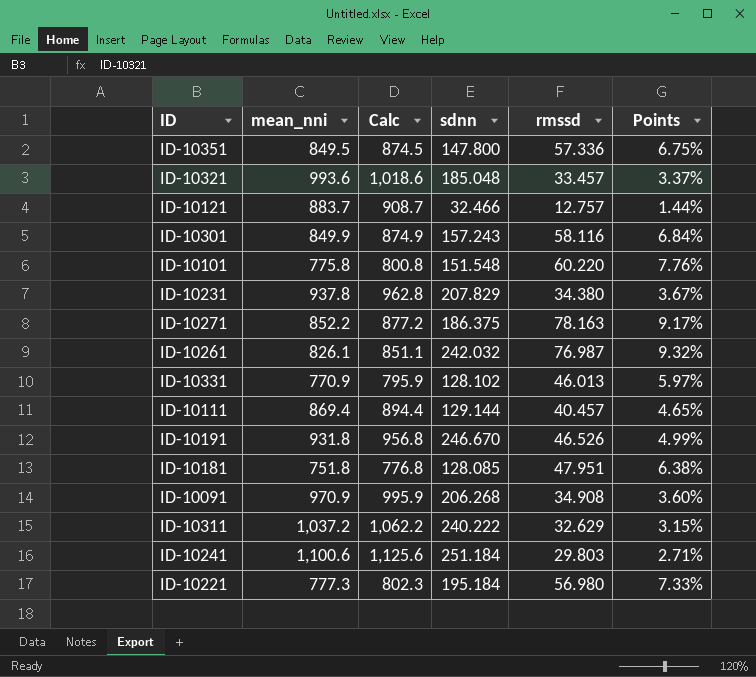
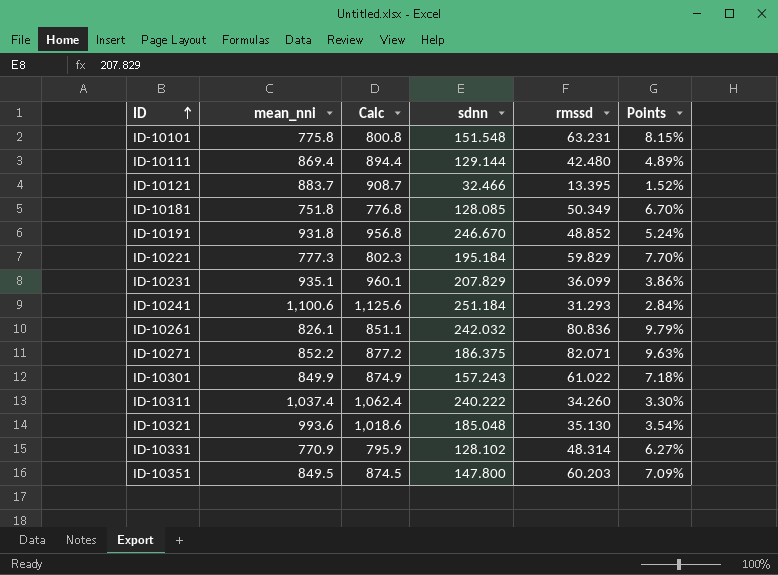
row order: none -> ID ascending
row ID-10091: 970.9 | 995.9 | 206.268 | 34.908 | 3.60% -> none
ID-10101 | rmssd: 60.220 -> 63.231
ID-10101 | Points: 7.76% -> 8.15%
ID-10111 | rmssd: 40.457 -> 42.480
ID-10111 | Points: 4.65% -> 4.89%
ID-10121 | rmssd: 12.757 -> 13.395
ID-10121 | Points: 1.44% -> 1.52%
ID-10181 | rmssd: 47.951 -> 50.349
ID-10181 | Points: 6.38% -> 6.70%
ID-10191 | rmssd: 46.526 -> 48.852
ID-10191 | Points: 4.99% -> 5.24%
ID-10221 | rmssd: 56.980 -> 59.829
ID-10221 | Points: 7.33% -> 7.70%
ID-10231 | mean_nni: 937.8 -> 935.1
ID-10231 | Calc: 962.8 -> 960.1
ID-10231 | rmssd: 34.380 -> 36.099
ID-10231 | Points: 3.67% -> 3.86%
ID-10241 | rmssd: 29.803 -> 31.293
ID-10241 | Points: 2.71% -> 2.84%
ID-10261 | rmssd: 76.987 -> 80.836
ID-10261 | Points: 9.32% -> 9.79%
ID-10271 | rmssd: 78.163 -> 82.071
ID-10271 | Points: 9.17% -> 9.63%
ID-10301 | rmssd: 58.116 -> 61.022
ID-10301 | Points: 6.84% -> 7.18%
ID-10311 | mean_nni: 1,037.2 -> 1,037.4
ID-10311 | Calc: 1,062.2 -> 1,062.4
ID-10311 | rmssd: 32.629 -> 34.260
ID-10311 | Points: 3.15% -> 3.30%
ID-10321 | rmssd: 33.457 -> 35.130
ID-10321 | Points: 3.37% -> 3.54%
ID-10331 | rmssd: 46.013 -> 48.314
ID-10331 | Points: 5.97% -> 6.27%
ID-10351 | rmssd: 57.336 -> 60.203
ID-10351 | Points: 6.75% -> 7.09%

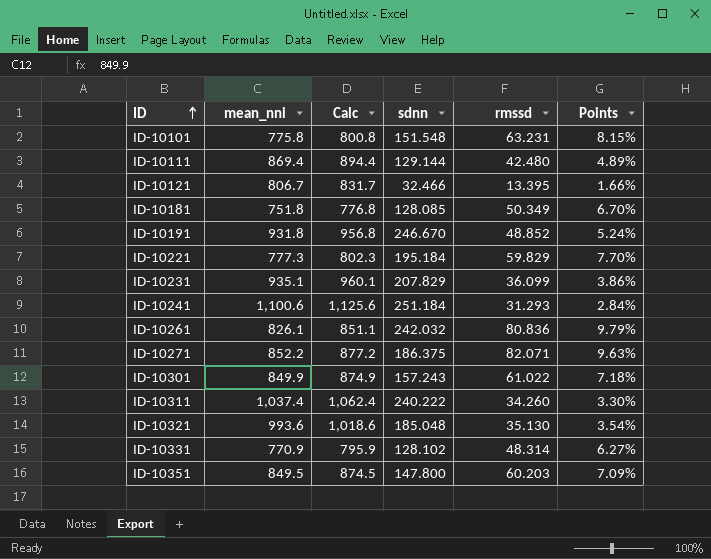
ID-10121 | mean_nni: 883.7 -> 806.7
ID-10121 | Calc: 908.7 -> 831.7
ID-10121 | Points: 1.52% -> 1.66%

